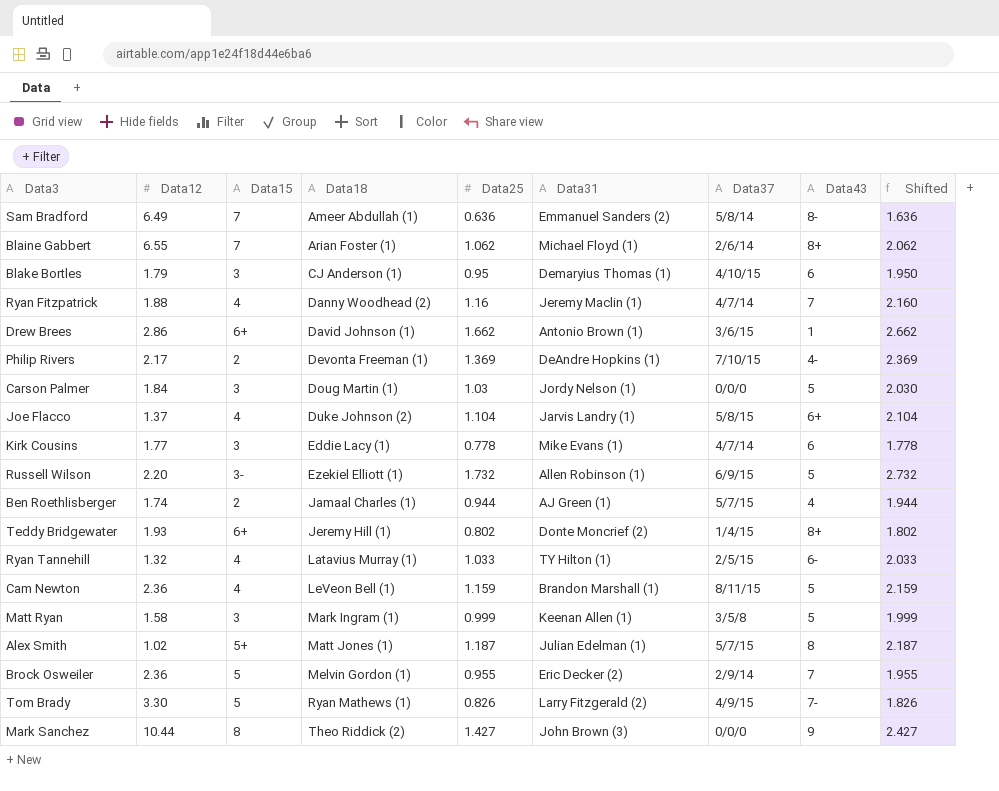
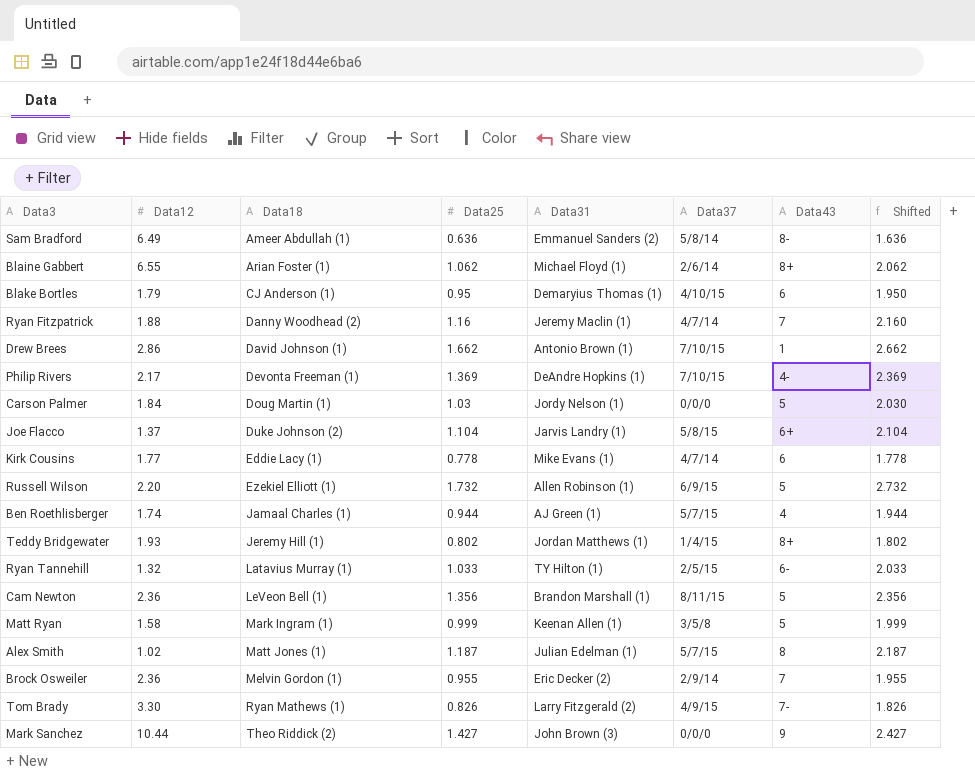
column Data15 | position: 3 -> none
Drew Brees | Data37: 3/6/15 -> 7/10/15
Teddy Bridgewater | Data31: Donte Moncrief (2) -> Jordan Matthews (1)
Cam Newton | Data25: 1.159 -> 1.356
Cam Newton | Shifted: 2.159 -> 2.356

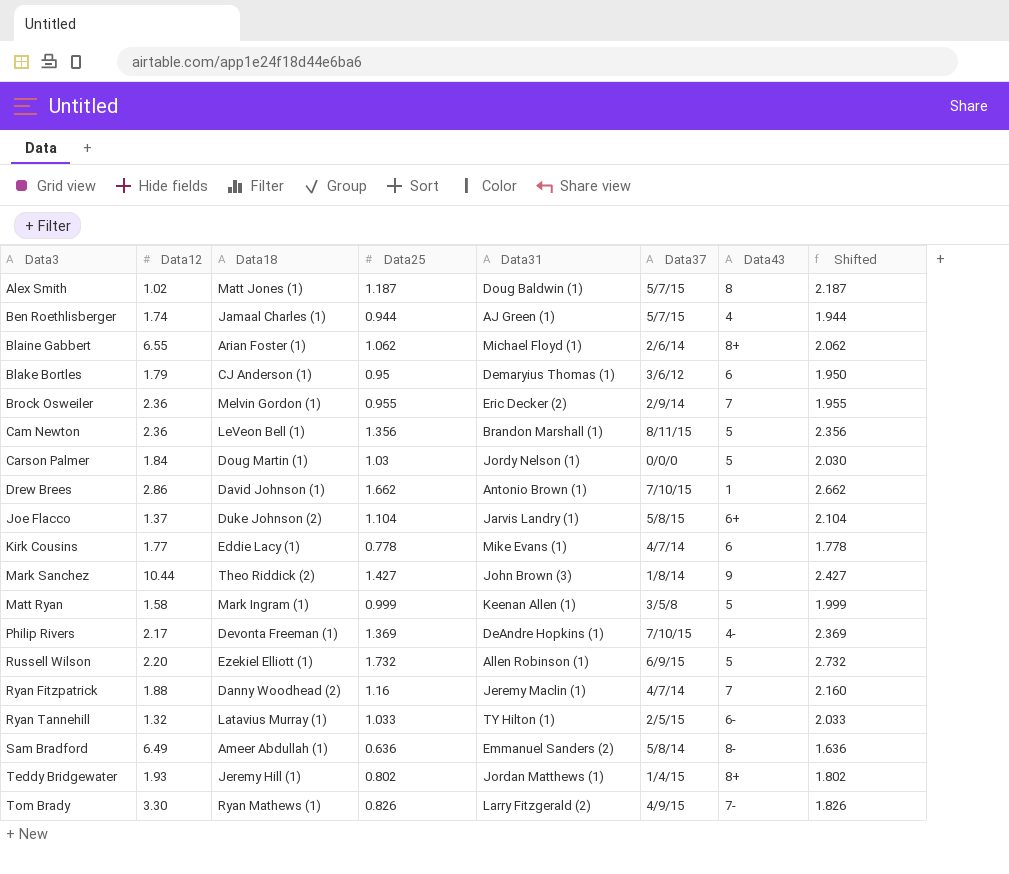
row order: Data18 ascending -> Data3 ascending
Alex Smith | Data31: Julian Edelman (1) -> Doug Baldwin (1)
Blake Bortles | Data37: 4/10/15 -> 3/6/12
Mark Sanchez | Data37: 0/0/0 -> 1/8/14

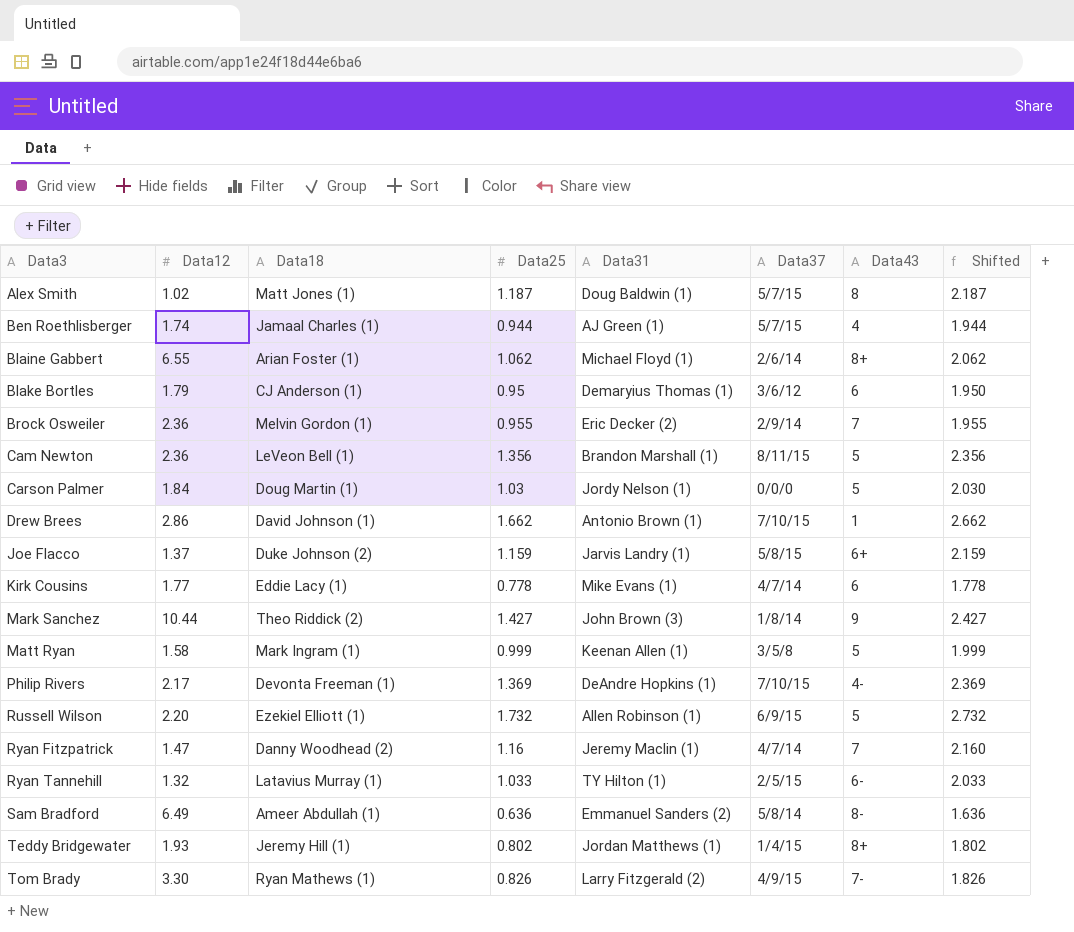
Joe Flacco | Data25: 1.104 -> 1.159
Joe Flacco | Shifted: 2.104 -> 2.159
Ryan Fitzpatrick | Data12: 1.88 -> 1.47

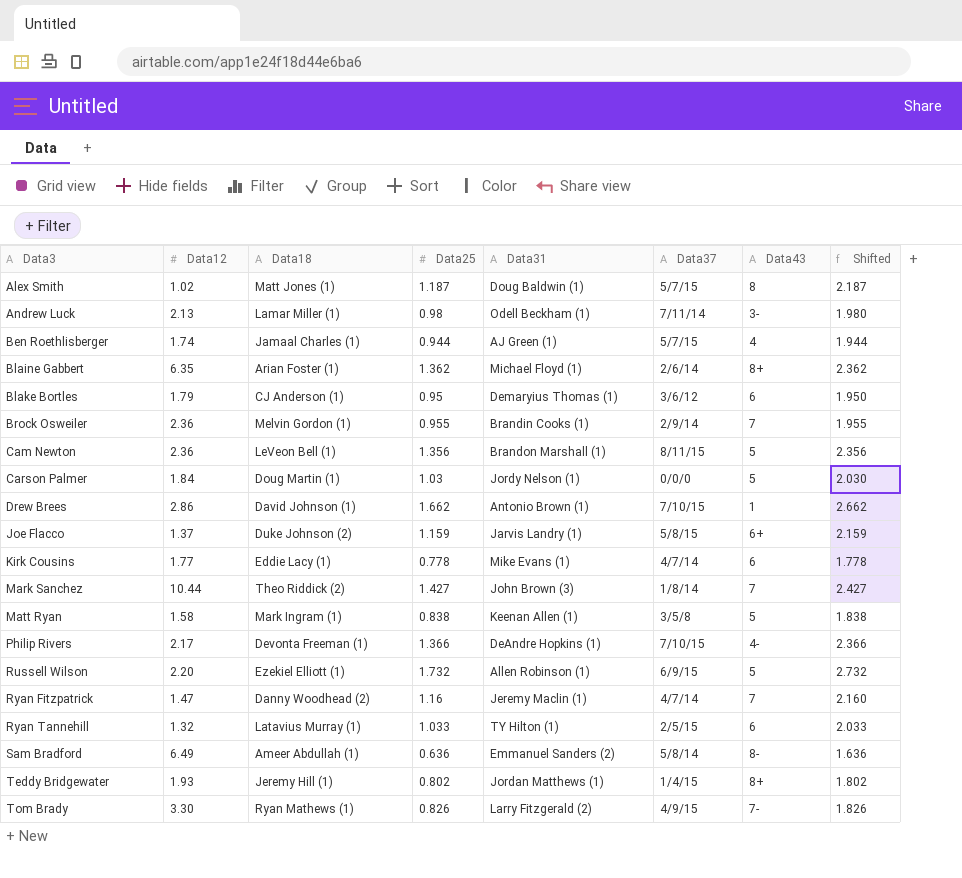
row Andrew Luck: none -> 2.13 | Lamar Miller (1) | 0.98 | Odell Beckham (1) | 7/11/14 | 3- | 1.980
Blaine Gabbert | Data12: 6.55 -> 6.35
Blaine Gabbert | Data25: 1.062 -> 1.362
Blaine Gabbert | Shifted: 2.062 -> 2.362
Brock Osweiler | Data31: Eric Decker (2) -> Brandin Cooks (1)
Mark Sanchez | Data43: 9 -> 7
Matt Ryan | Data25: 0.999 -> 0.838
Matt Ryan | Shifted: 1.999 -> 1.838
Philip Rivers | Data25: 1.369 -> 1.366
Philip Rivers | Shifted: 2.369 -> 2.366
Ryan Tannehill | Data43: 6- -> 6

